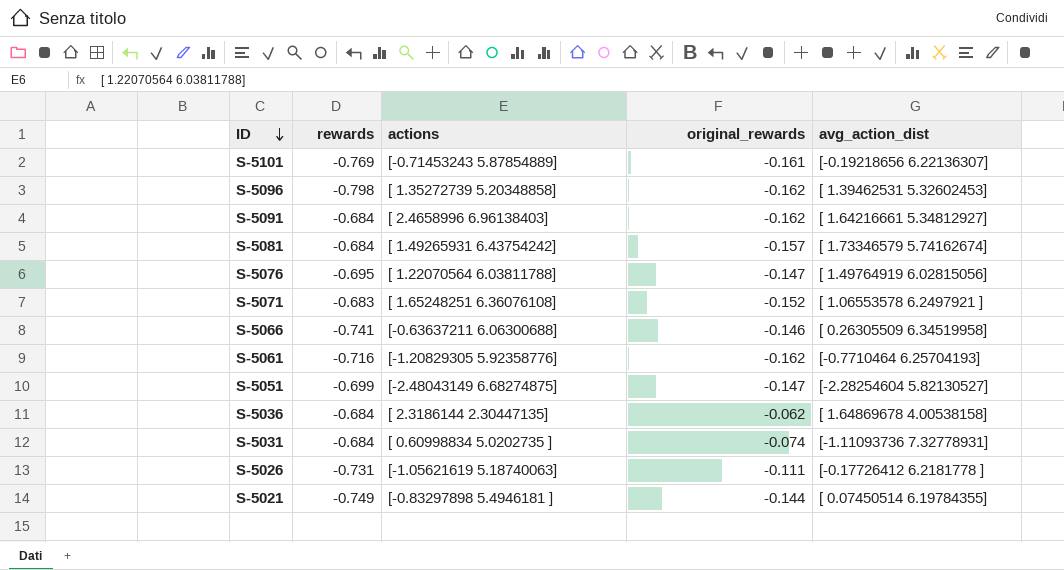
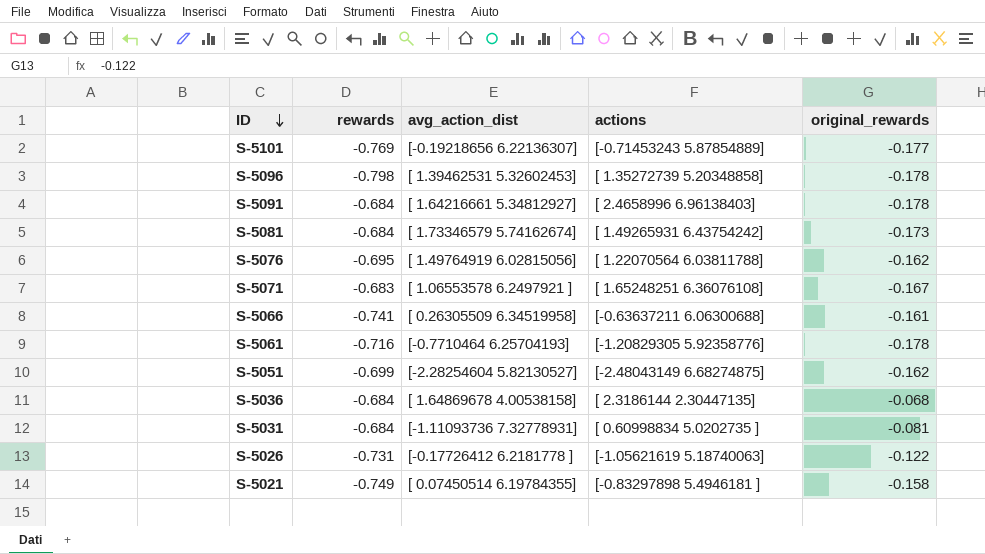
column avg_action_dist | position: 5 -> 3
S-5101 | original_rewards: -0.161 -> -0.177
S-5096 | original_rewards: -0.162 -> -0.178
S-5091 | original_rewards: -0.162 -> -0.178
S-5081 | original_rewards: -0.157 -> -0.173
S-5076 | original_rewards: -0.147 -> -0.162
S-5071 | original_rewards: -0.152 -> -0.167
S-5066 | original_rewards: -0.146 -> -0.161
S-5061 | original_rewards: -0.162 -> -0.178
S-5051 | original_rewards: -0.147 -> -0.162
S-5036 | original_rewards: -0.062 -> -0.068
S-5031 | original_rewards: -0.074 -> -0.081
S-5026 | original_rewards: -0.111 -> -0.122
S-5021 | original_rewards: -0.144 -> -0.158

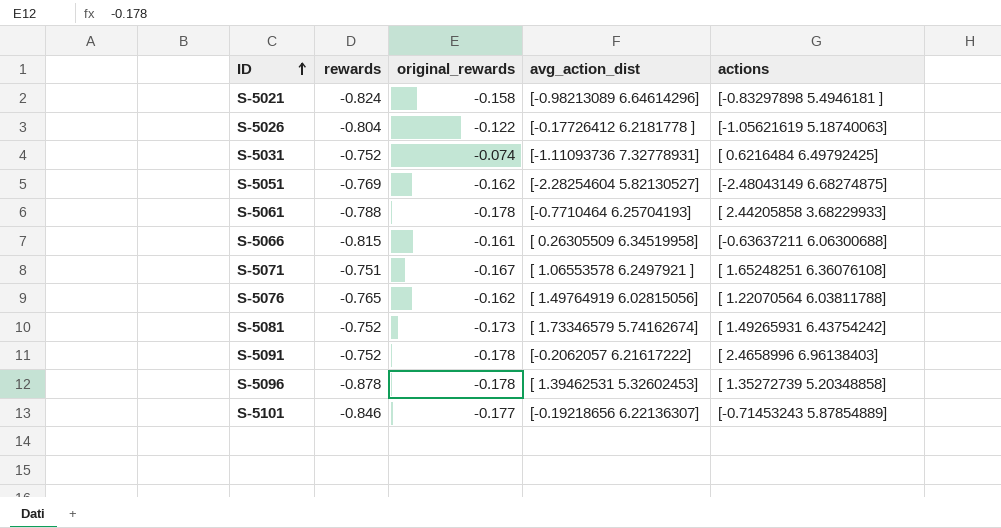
row order: ID descending -> ID ascending
column original_rewards | position: 5 -> 3
row S-5036: -0.684 | [ 1.64869678 4.00538158] | [ 2.3186144 2.30447135] | -0.068 -> none
S-5021 | rewards: -0.749 -> -0.824
S-5021 | avg_action_dist: [ 0.07450514 6.19784355] -> [-0.98213089 6.64614296]
S-5026 | rewards: -0.731 -> -0.804
S-5031 | rewards: -0.684 -> -0.752
S-5031 | original_rewards: -0.081 -> -0.074
S-5031 | actions: [ 0.60998834 5.0202735 ] -> [ 0.6216484 6.49792425]
S-5051 | rewards: -0.699 -> -0.769
S-5061 | rewards: -0.716 -> -0.788
S-5061 | actions: [-1.20829305 5.92358776] -> [ 2.44205858 3.68229933]
S-5066 | rewards: -0.741 -> -0.815
S-5071 | rewards: -0.683 -> -0.751
S-5076 | rewards: -0.695 -> -0.765
S-5081 | rewards: -0.684 -> -0.752
S-5091 | rewards: -0.684 -> -0.752
S-5091 | avg_action_dist: [ 1.64216661 5.34812927] -> [-0.2062057 6.21617222]
S-5096 | rewards: -0.798 -> -0.878
S-5101 | rewards: -0.769 -> -0.846

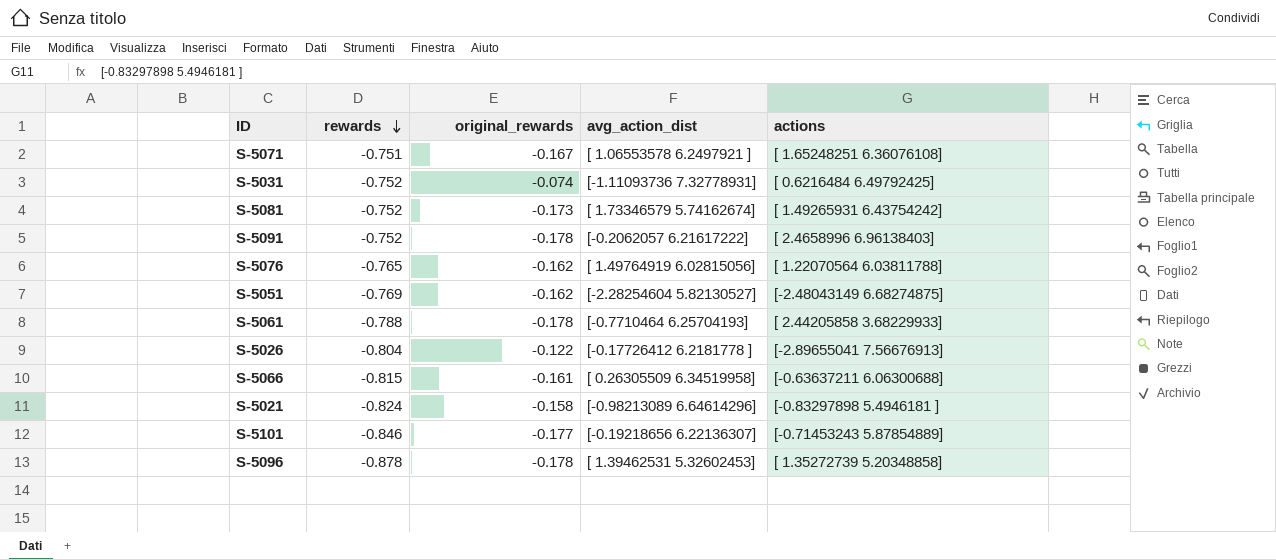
row order: ID ascending -> rewards descending
S-5026 | actions: [-1.05621619 5.18740063] -> [-2.89655041 7.56676913]

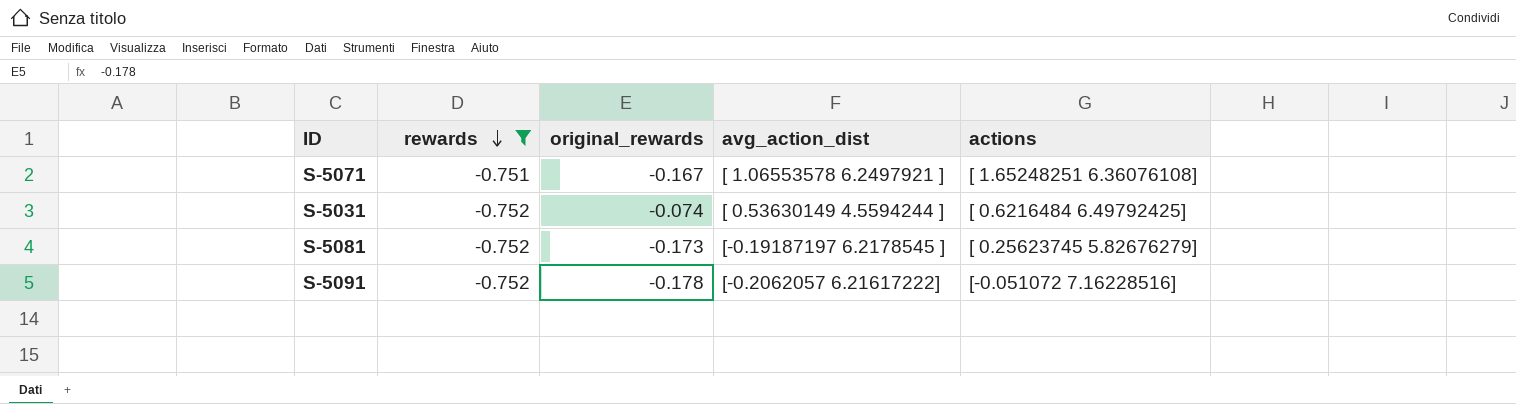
filter: none -> rewards >= -0.752
S-5031 | avg_action_dist: [-1.11093736 7.32778931] -> [ 0.53630149 4.5594244 ]
S-5081 | avg_action_dist: [ 1.73346579 5.74162674] -> [-0.19187197 6.2178545 ]
S-5081 | actions: [ 1.49265931 6.43754242] -> [ 0.25623745 5.82676279]
S-5091 | actions: [ 2.4658996 6.96138403] -> [-0.051072 7.16228516]

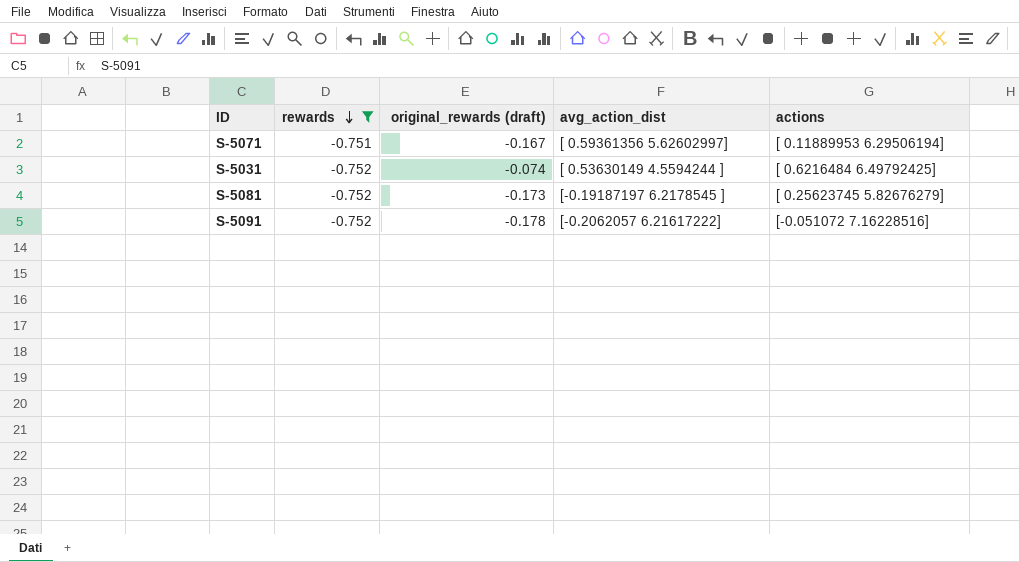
column name: original_rewards -> original_rewards (draft)
S-5071 | avg_action_dist: [ 1.06553578 6.2497921 ] -> [ 0.59361356 5.62602997]
S-5071 | actions: [ 1.65248251 6.36076108] -> [ 0.11889953 6.29506194]

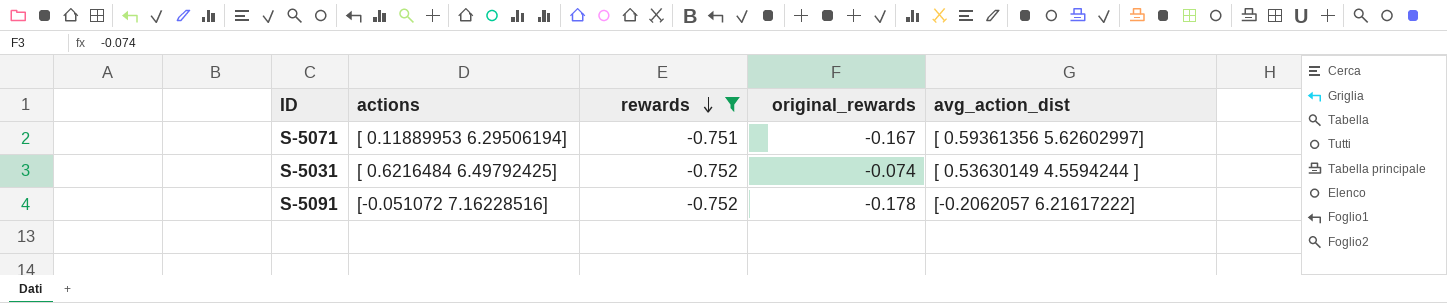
column actions | position: 5 -> 2
column name: original_rewards (draft) -> original_rewards
row S-5081: -0.752 | -0.173 | [-0.19187197 6.2178545 ] | [ 0.25623745 5.82676279] -> none

